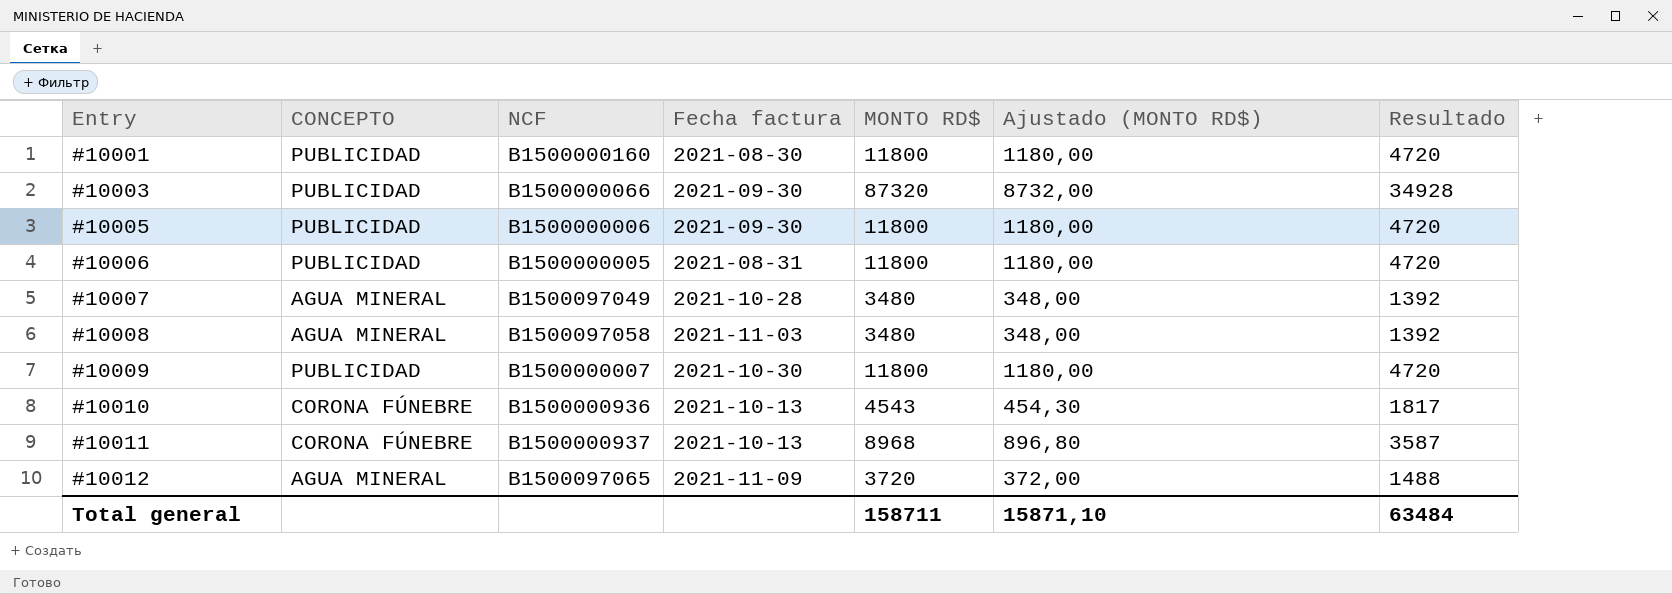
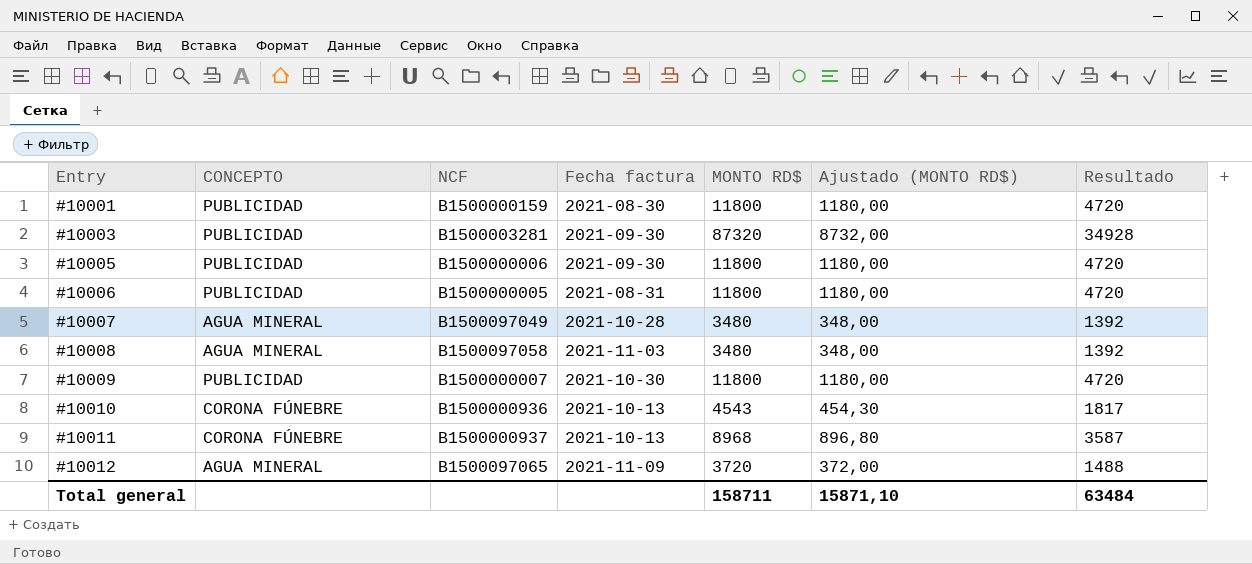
#10001 | NCF: B1500000160 -> B1500000159
#10003 | NCF: B1500000066 -> B1500003281

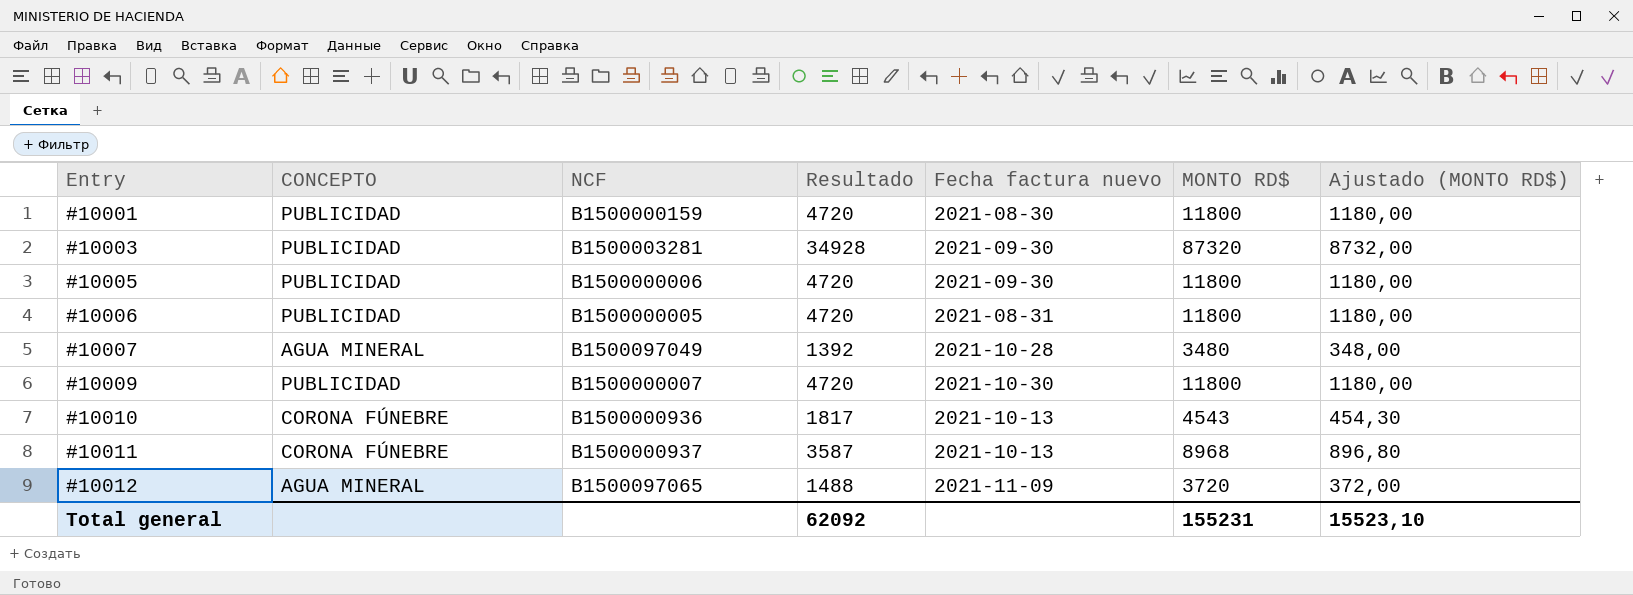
column Resultado | position: 7 -> 4
column name: Fecha factura -> Fecha factura nuevo
row #10008: AGUA MINERAL | B1500097058 | 2021-11-03 | 3480 | 348,00 | 1392 -> none
Total general | Resultado: 63484 -> 62092
Total general | MONTO RD$: 158711 -> 155231
Total general | Ajustado (MONTO RD$): 15871,10 -> 15523,10

